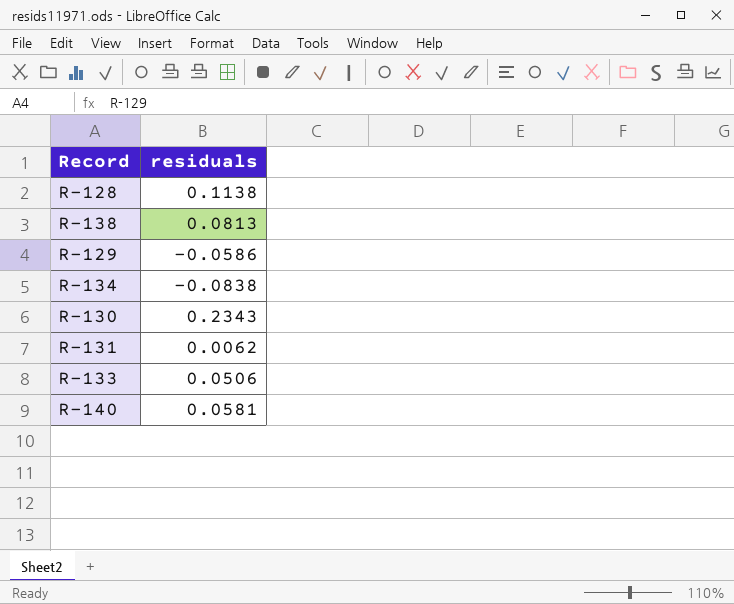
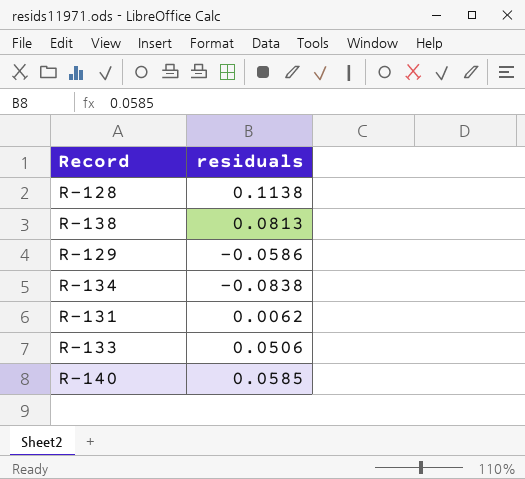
row R-130: 0.2343 -> none
R-140 | residuals: 0.0581 -> 0.0585

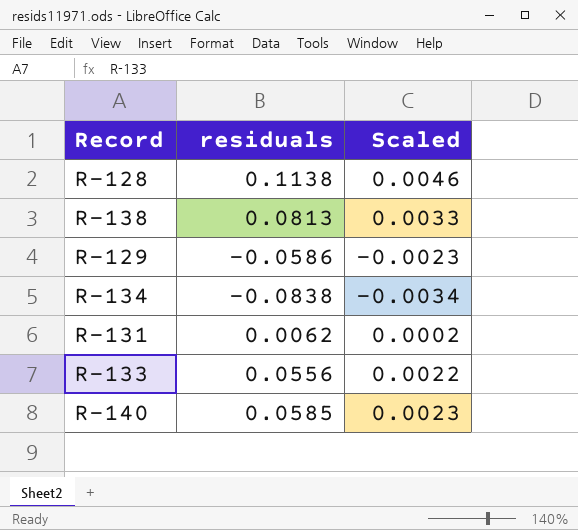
column Scaled | formula: none -> [residuals] * 0.04
R-133 | residuals: 0.0506 -> 0.0556

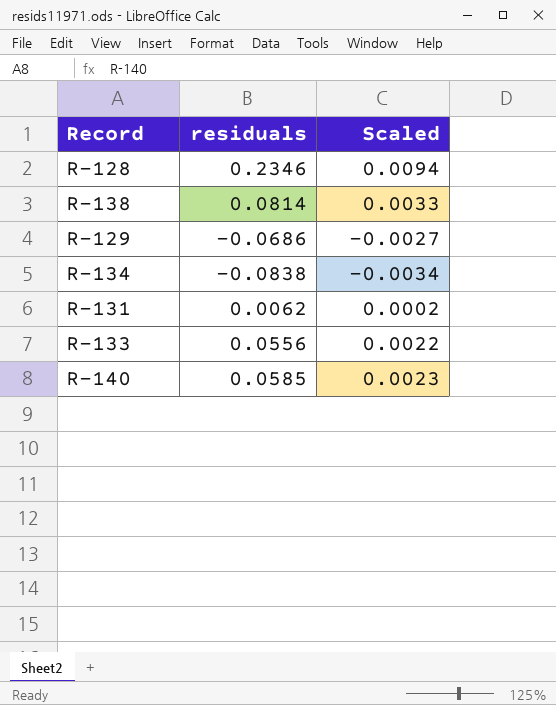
R-128 | residuals: 0.1138 -> 0.2346
R-128 | Scaled: 0.0046 -> 0.0094
R-138 | residuals: 0.0813 -> 0.0814
R-129 | residuals: -0.0586 -> -0.0686
R-129 | Scaled: -0.0023 -> -0.0027

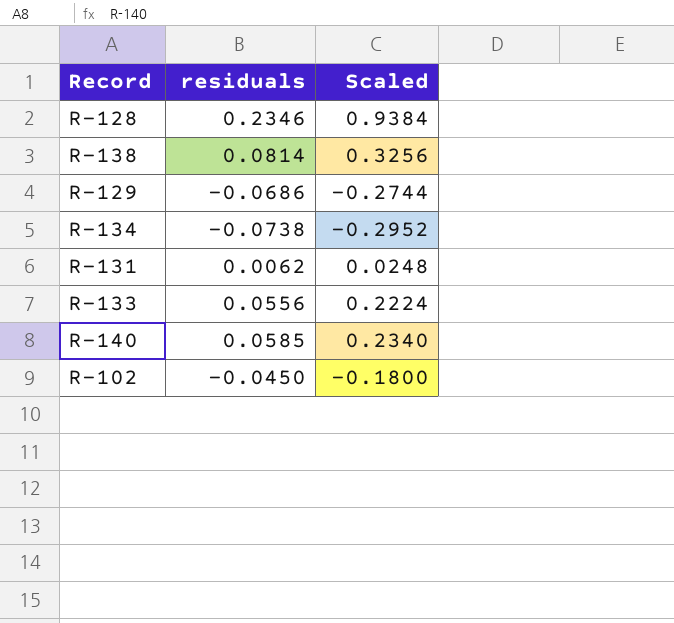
column Scaled | formula: [residuals] * 0.04 -> [residuals] * 4
R-134 | residuals: -0.0838 -> -0.0738
row R-102: none -> -0.0450 | -0.1800

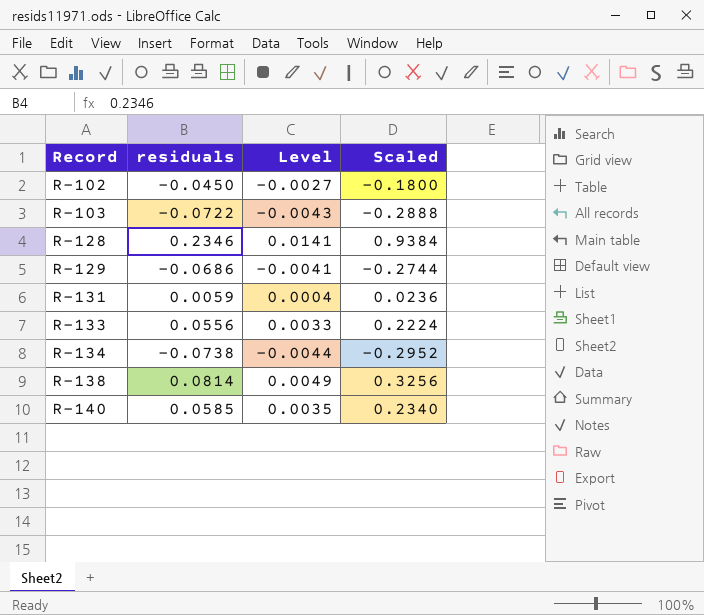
row order: none -> Record ascending
column Level | formula: none -> [residuals] * 0.06
row R-103: none -> -0.0722 | -0.0043 | -0.2888
R-131 | residuals: 0.0062 -> 0.0059
R-131 | Scaled: 0.0248 -> 0.0236

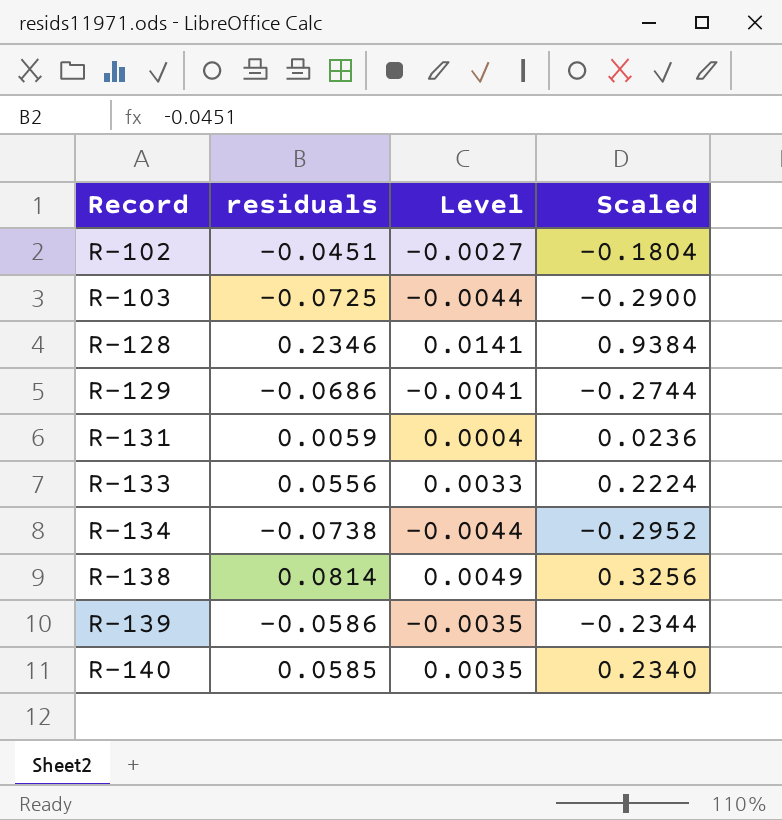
R-102 | residuals: -0.0450 -> -0.0451
R-102 | Scaled: -0.1800 -> -0.1804
R-103 | residuals: -0.0722 -> -0.0725
R-103 | Level: -0.0043 -> -0.0044
R-103 | Scaled: -0.2888 -> -0.2900
row R-139: none -> -0.0586 | -0.0035 | -0.2344

